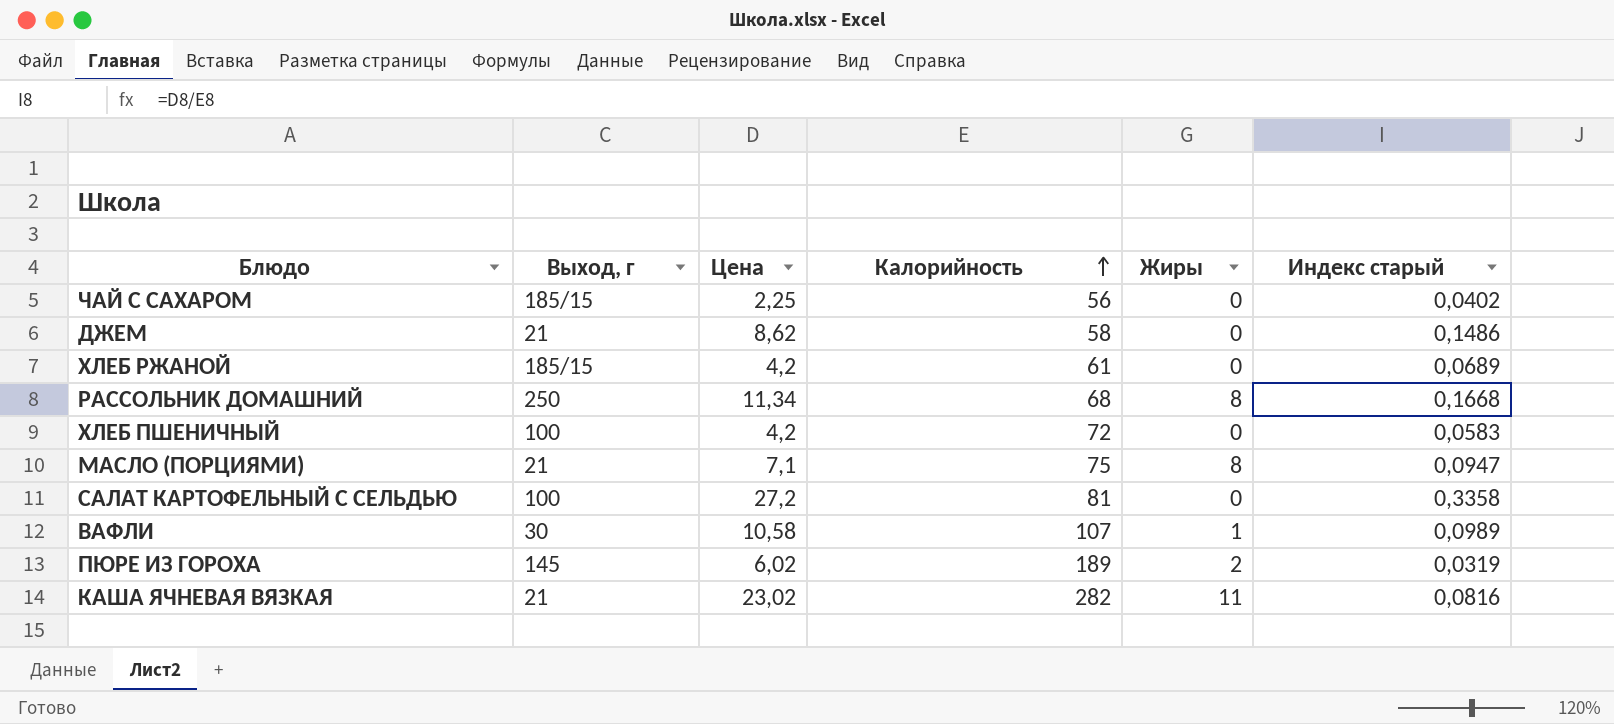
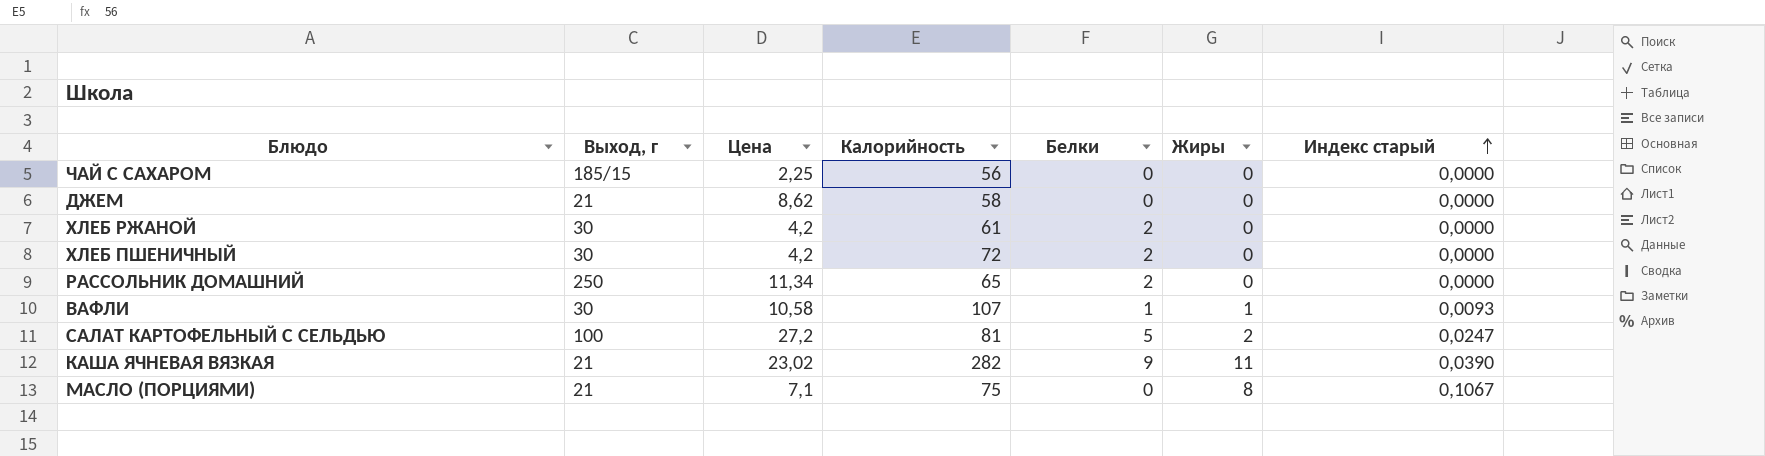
row order: Калорийность ascending -> Индекс старый ascending
column Белки | position: none -> 5
column Индекс старый | formula: [Цена] / [Калорийность] -> [Жиры] / [Калорийность]
row ПЮРЕ ИЗ ГОРОХА: 145 | 6,02 | 189 | 2 | 0,0319 -> none
ХЛЕБ РЖАНОЙ | Выход, г: 185/15 -> 30
ХЛЕБ ПШЕНИЧНЫЙ | Выход, г: 100 -> 30
РАССОЛЬНИК ДОМАШНИЙ | Калорийность: 68 -> 65
РАССОЛЬНИК ДОМАШНИЙ | Жиры: 8 -> 0
САЛАТ КАРТОФЕЛЬНЫЙ С СЕЛЬДЬЮ | Жиры: 0 -> 2

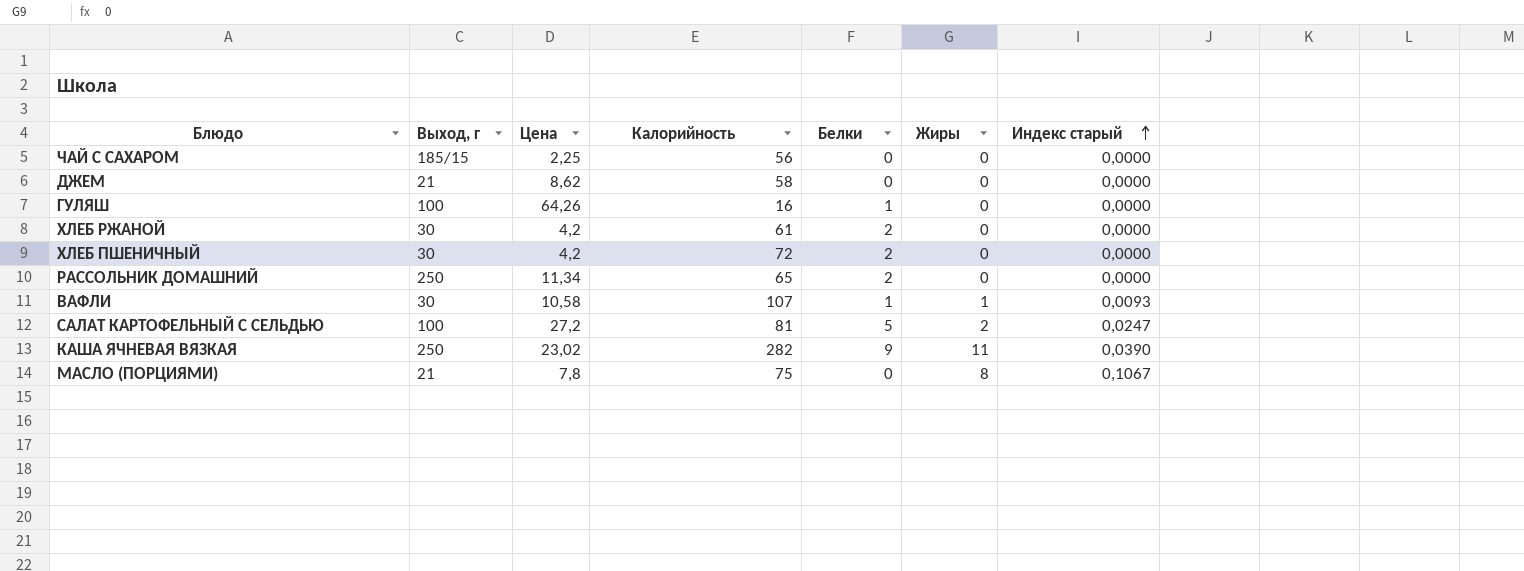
row ГУЛЯШ: none -> 100 | 64,26 | 16 | 1 | 0 | 0,0000
КАША ЯЧНЕВАЯ ВЯЗКАЯ | Выход, г: 21 -> 250
МАСЛО (ПОРЦИЯМИ) | Цена: 7,1 -> 7,8

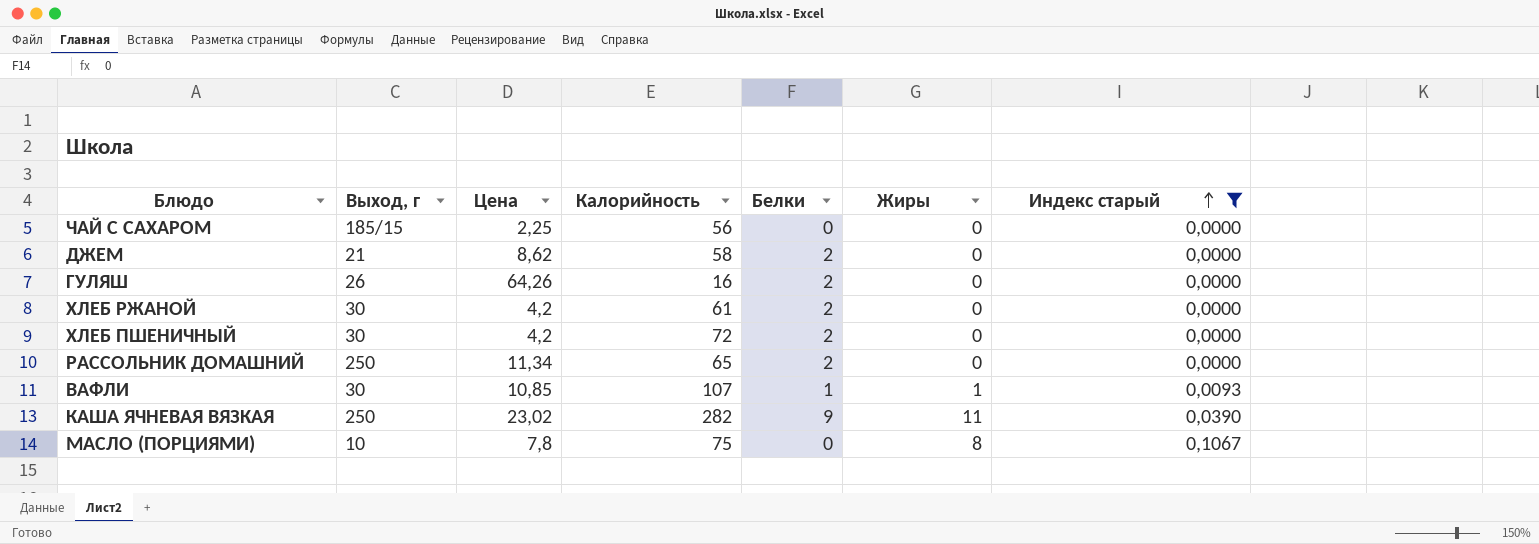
filter: none -> Индекс старый != 0,0247
ДЖЕМ | Белки: 0 -> 2
ГУЛЯШ | Выход, г: 100 -> 26
ГУЛЯШ | Белки: 1 -> 2
ВАФЛИ | Цена: 10,58 -> 10,85
МАСЛО (ПОРЦИЯМИ) | Выход, г: 21 -> 10

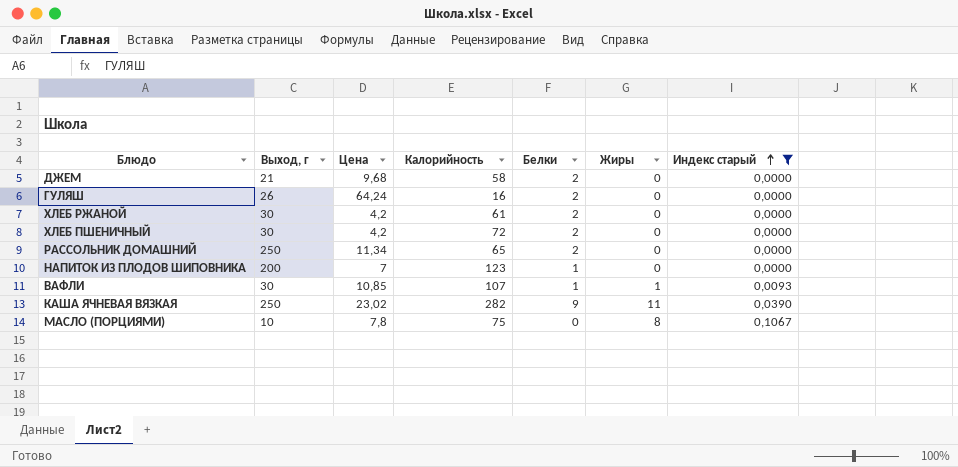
row ЧАЙ С САХАРОМ: 185/15 | 2,25 | 56 | 0 | 0 | 0,0000 -> none
ДЖЕМ | Цена: 8,62 -> 9,68
ГУЛЯШ | Цена: 64,26 -> 64,24
row НАПИТОК ИЗ ПЛОДОВ ШИПОВНИКА: none -> 200 | 7 | 123 | 1 | 0 | 0,0000

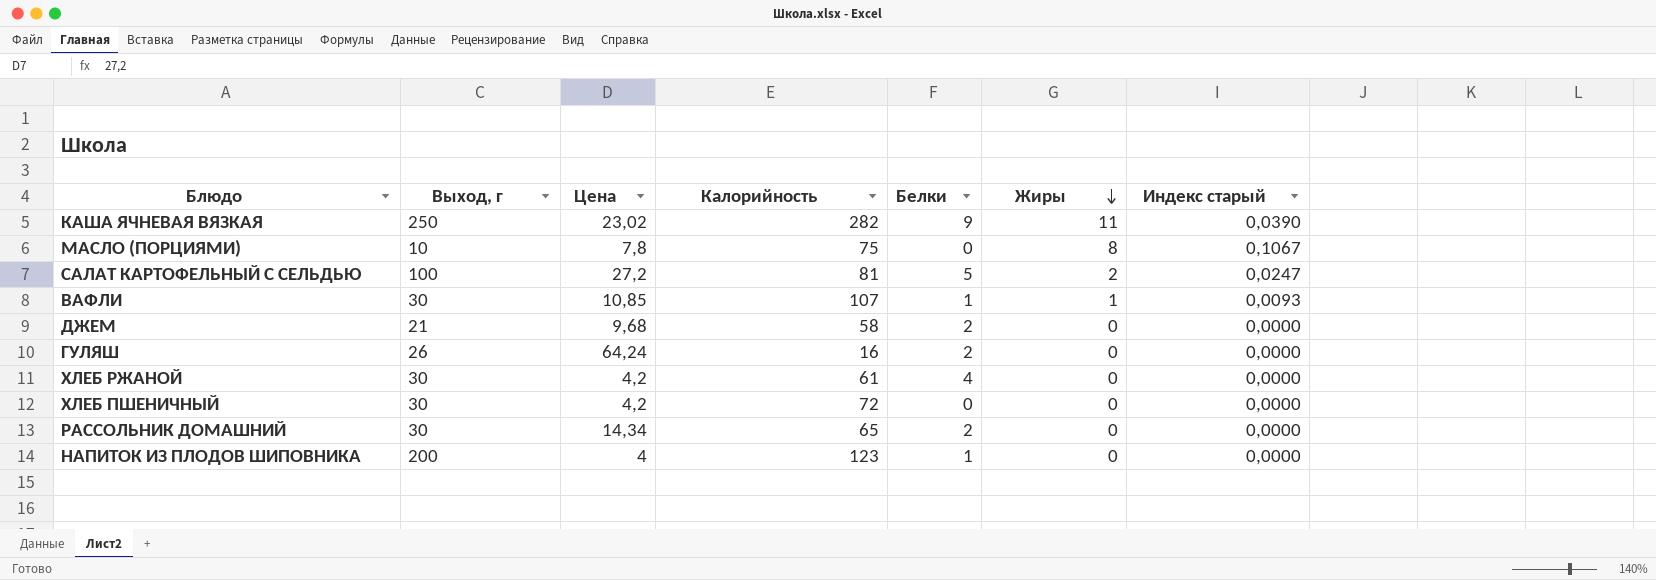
filter: Индекс старый != 0,0247 -> none
row order: Индекс старый ascending -> Жиры descending
ХЛЕБ РЖАНОЙ | Белки: 2 -> 4
ХЛЕБ ПШЕНИЧНЫЙ | Белки: 2 -> 0
РАССОЛЬНИК ДОМАШНИЙ | Выход, г: 250 -> 30
РАССОЛЬНИК ДОМАШНИЙ | Цена: 11,34 -> 14,34
НАПИТОК ИЗ ПЛОДОВ ШИПОВНИКА | Цена: 7 -> 4

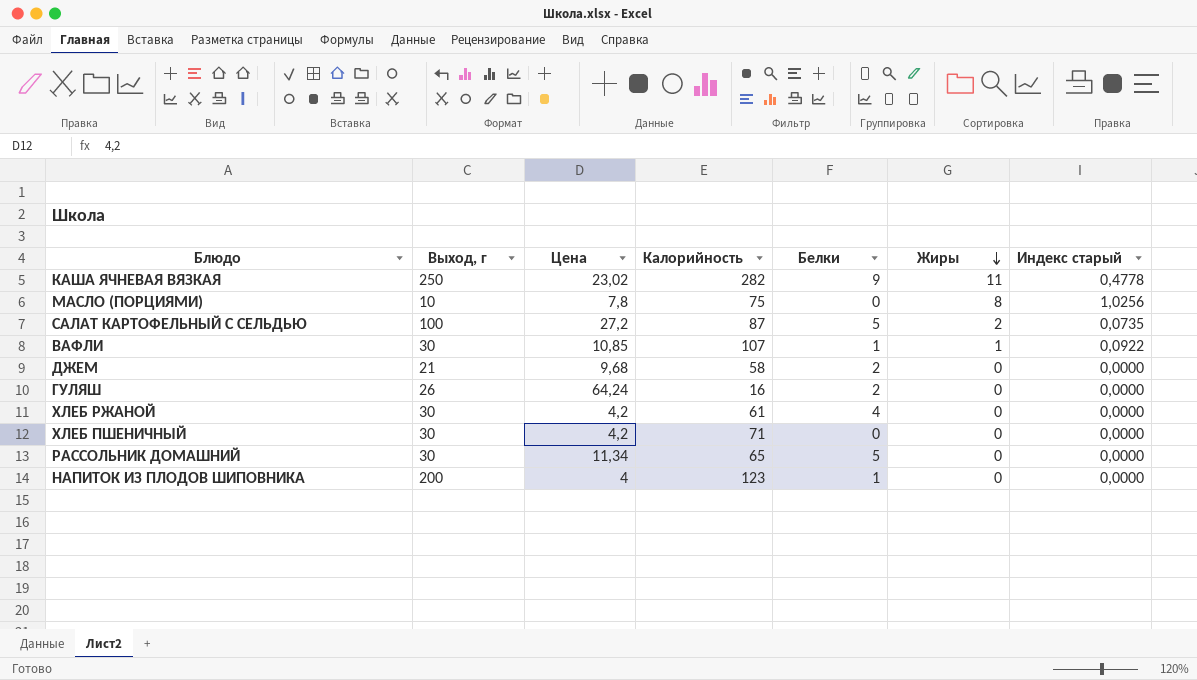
column Индекс старый | formula: [Жиры] / [Калорийность] -> [Жиры] / [Цена]
САЛАТ КАРТОФЕЛЬНЫЙ С СЕЛЬДЬЮ | Калорийность: 81 -> 87
ХЛЕБ ПШЕНИЧНЫЙ | Калорийность: 72 -> 71
РАССОЛЬНИК ДОМАШНИЙ | Цена: 14,34 -> 11,34
РАССОЛЬНИК ДОМАШНИЙ | Белки: 2 -> 5

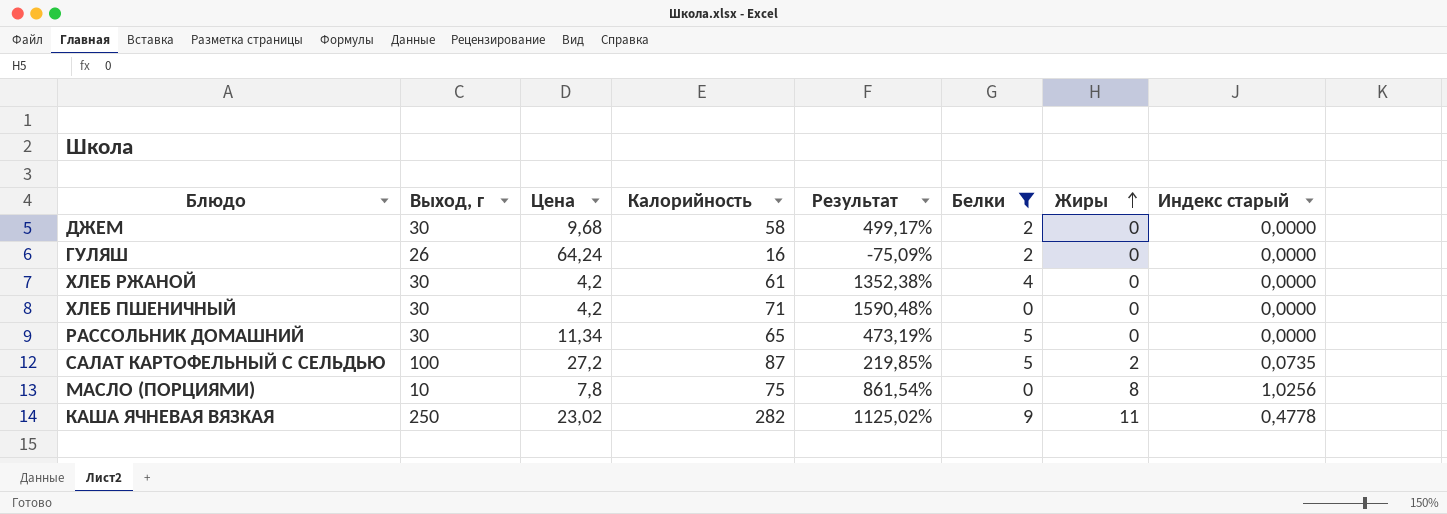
filter: none -> Белки != 1
row order: Жиры descending -> Жиры ascending
column Результат | formula: none -> ([Калорийность] - [Цена]) / [Цена]
ДЖЕМ | Выход, г: 21 -> 30

